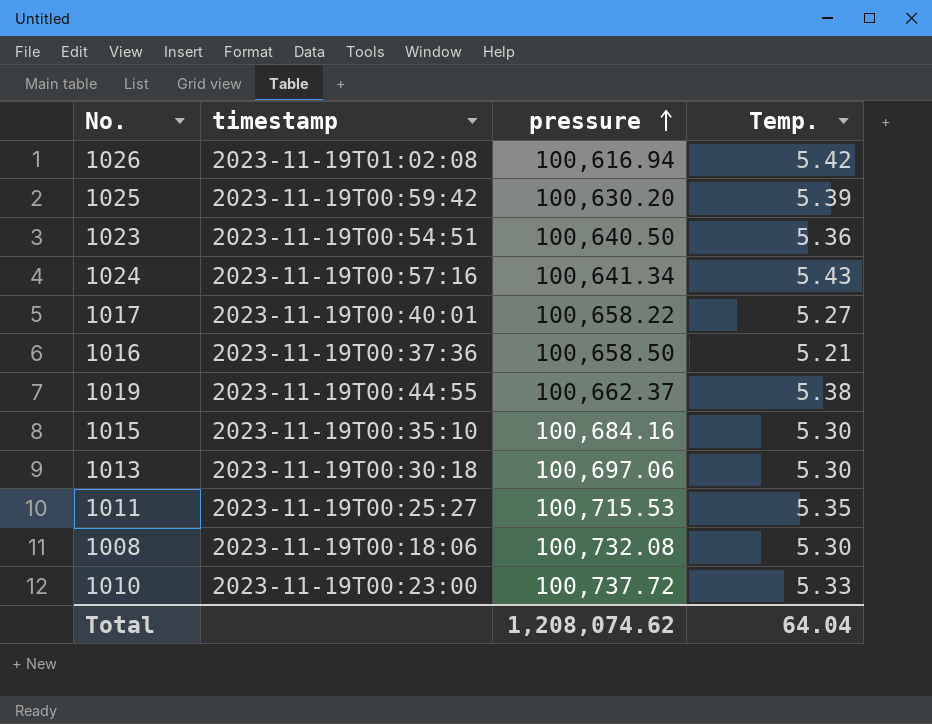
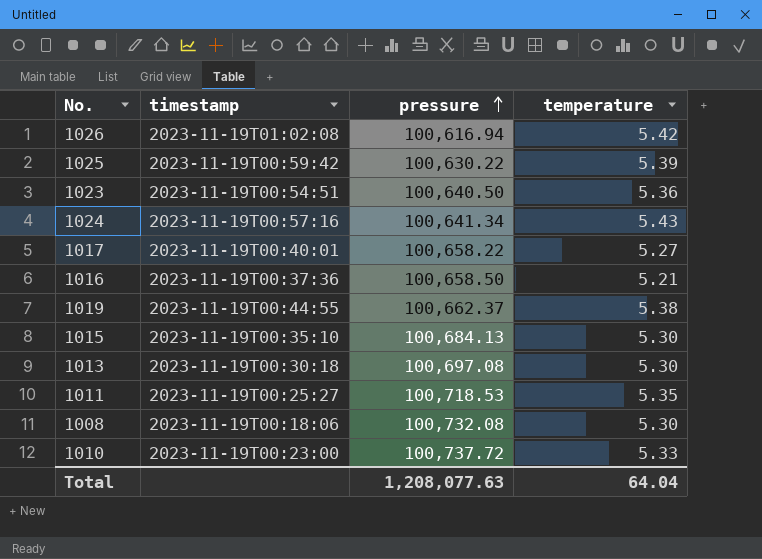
column name: Temp. -> temperature
1025 | pressure: 100,630.20 -> 100,630.22
1015 | pressure: 100,684.16 -> 100,684.13
1013 | pressure: 100,697.06 -> 100,697.08
1011 | pressure: 100,715.53 -> 100,718.53
Total | pressure: 1,208,074.62 -> 1,208,077.63

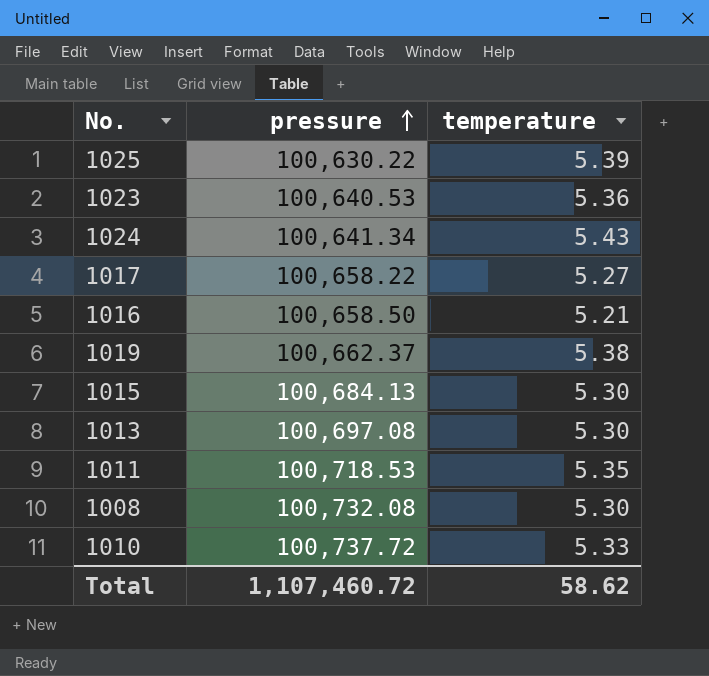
column timestamp | position: 2 -> none
row 1026: 2023-11-19T01:02:08 | 100,616.94 | 5.42 -> none
1023 | pressure: 100,640.50 -> 100,640.53
Total | pressure: 1,208,077.63 -> 1,107,460.72
Total | temperature: 64.04 -> 58.62

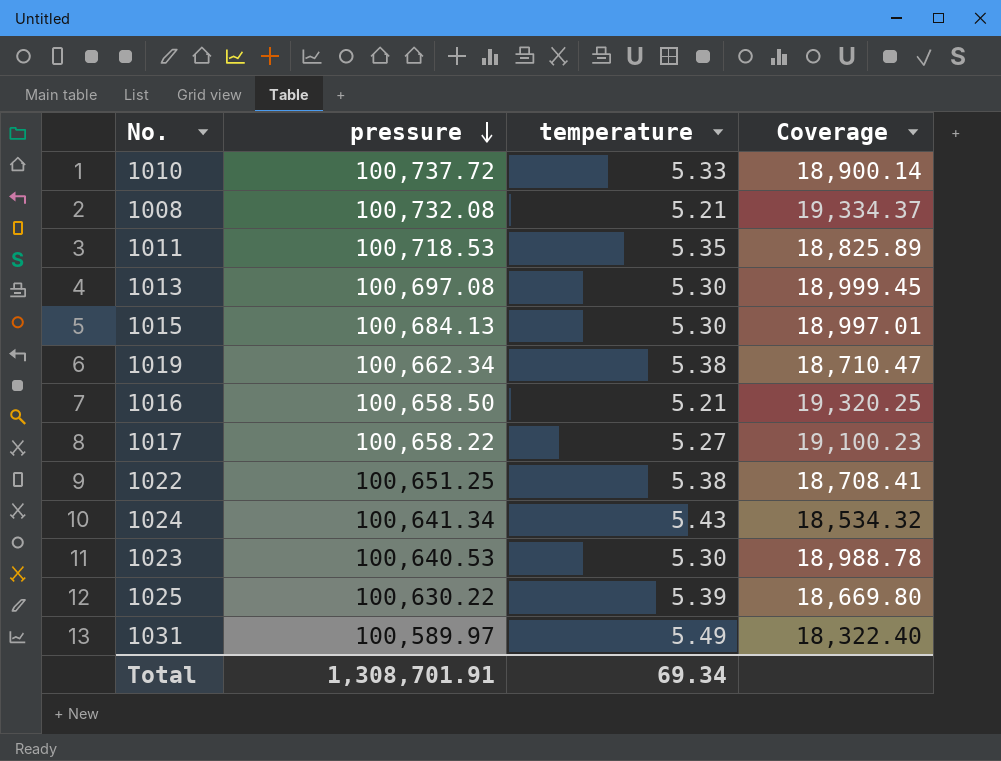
row order: pressure ascending -> pressure descending
column Coverage | formula: none -> [pressure] / [temperature]
1008 | temperature: 5.30 -> 5.21
1019 | pressure: 100,662.37 -> 100,662.34
row 1022: none -> 100,651.25 | 5.38 | 18,708.41
1023 | temperature: 5.36 -> 5.30
row 1031: none -> 100,589.97 | 5.49 | 18,322.40
Total | pressure: 1,107,460.72 -> 1,308,701.91
Total | temperature: 58.62 -> 69.34

